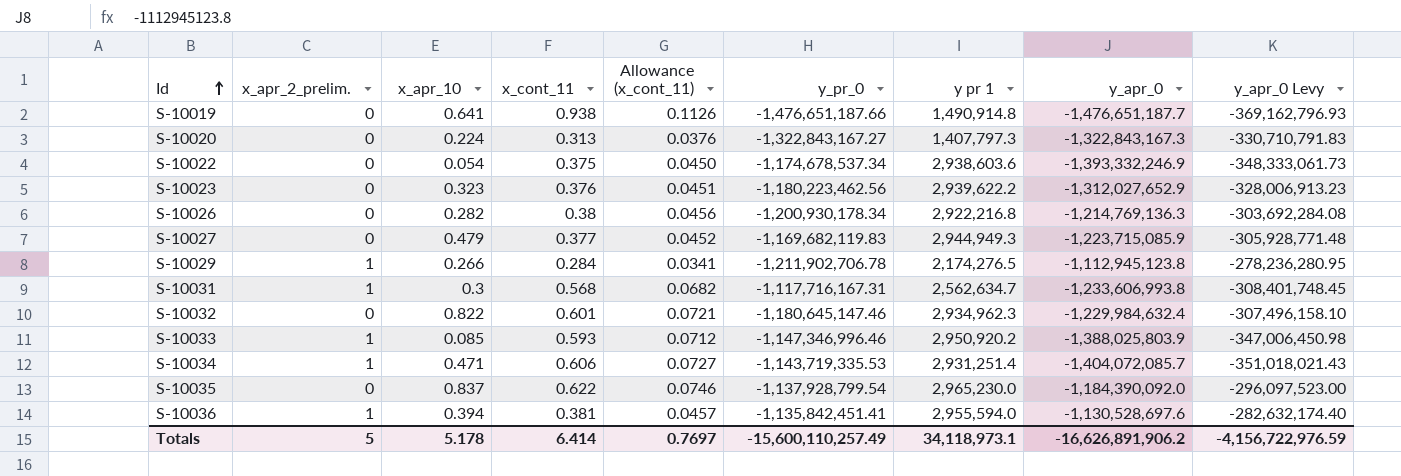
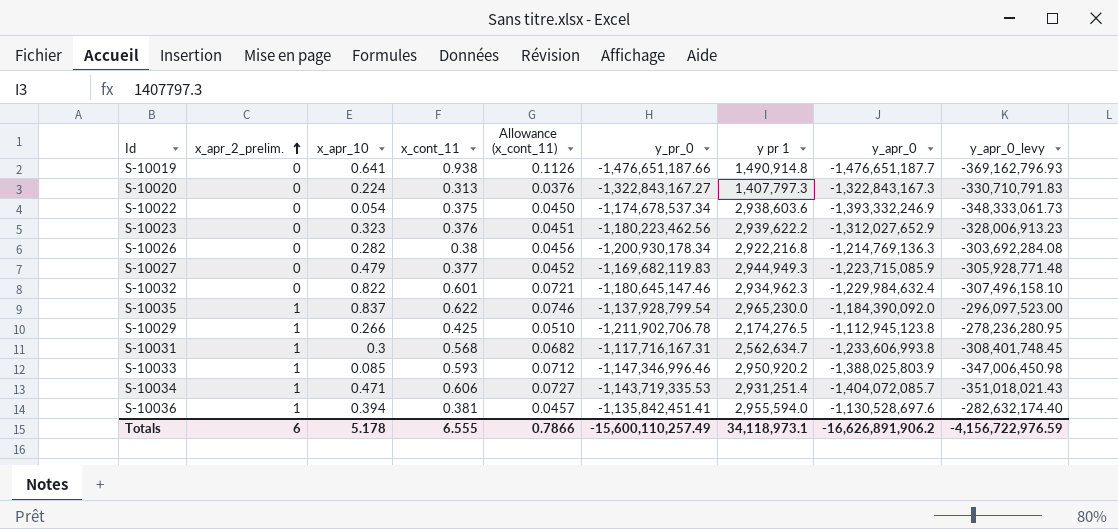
row order: Id ascending -> x_apr_2_prelim. ascending
column name: y_apr_0 Levy -> y_apr_0_levy
S-10035 | x_apr_2_prelim.: 0 -> 1
S-10029 | x_cont_11: 0.284 -> 0.425
S-10029 | Allowance (x_cont_11): 0.0341 -> 0.0510
Totals | x_apr_2_prelim.: 5 -> 6
Totals | x_cont_11: 6.414 -> 6.555
Totals | Allowance (x_cont_11): 0.7697 -> 0.7866

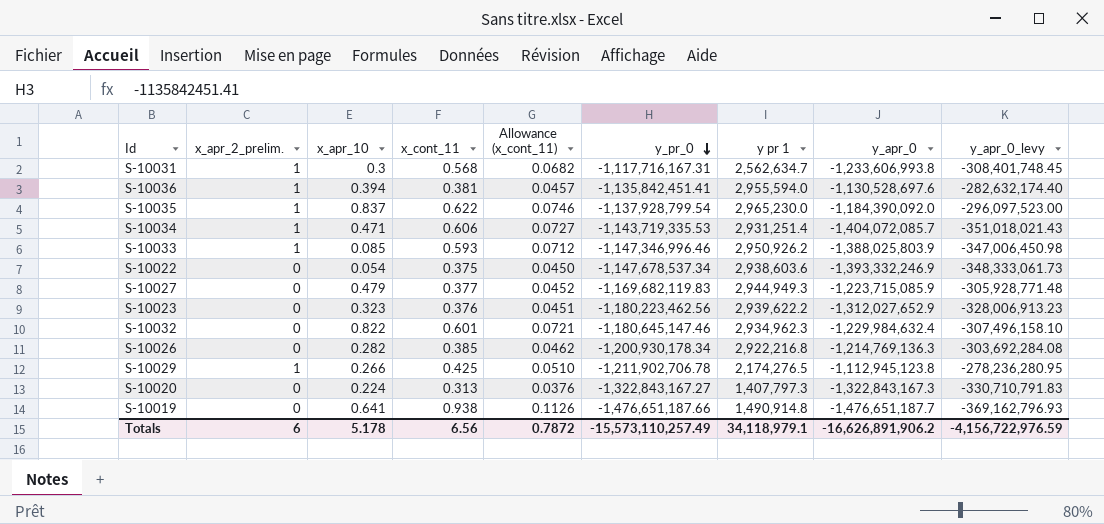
row order: x_apr_2_prelim. ascending -> y_pr_0 descending
S-10033 | y pr 1: 2,950,920.2 -> 2,950,926.2
S-10022 | y_pr_0: -1,174,678,537.34 -> -1,147,678,537.34
S-10026 | x_cont_11: 0.38 -> 0.385
S-10026 | Allowance (x_cont_11): 0.0456 -> 0.0462
Totals | x_cont_11: 6.555 -> 6.56
Totals | Allowance (x_cont_11): 0.7866 -> 0.7872
Totals | y_pr_0: -15,600,110,257.49 -> -15,573,110,257.49
Totals | y pr 1: 34,118,973.1 -> 34,118,979.1

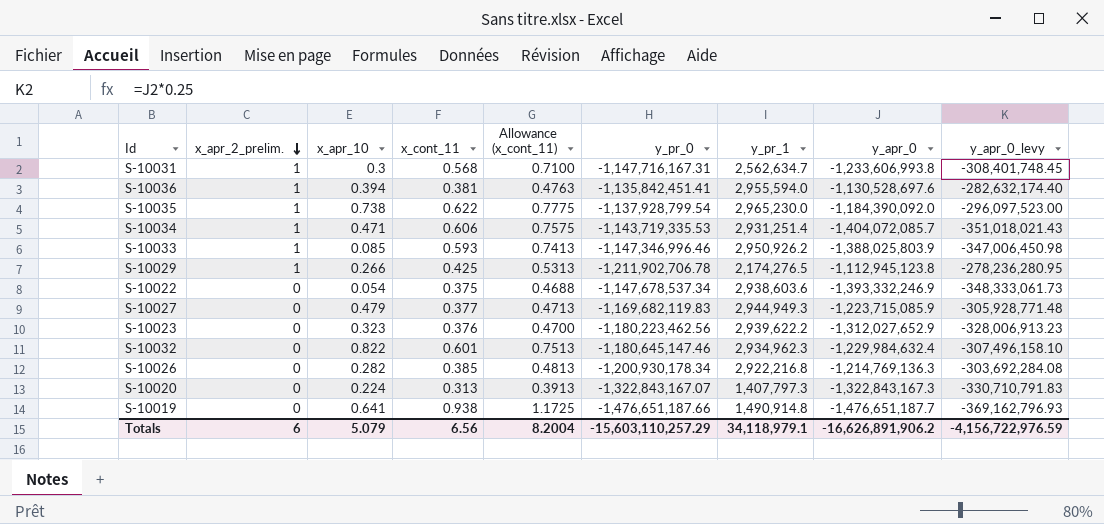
row order: y_pr_0 descending -> x_apr_2_prelim. descending
column Allowance (x_cont_11) | formula: [x_cont_11] * 0.12 -> [x_cont_11] * 1.25
column name: y pr 1 -> y_pr_1
S-10031 | y_pr_0: -1,117,716,167.31 -> -1,147,716,167.31
S-10035 | x_apr_10: 0.837 -> 0.738
S-10020 | y_pr_0: -1,322,843,167.27 -> -1,322,843,167.07
Totals | x_apr_10: 5.178 -> 5.079
Totals | Allowance (x_cont_11): 0.7872 -> 8.2004
Totals | y_pr_0: -15,573,110,257.49 -> -15,603,110,257.29

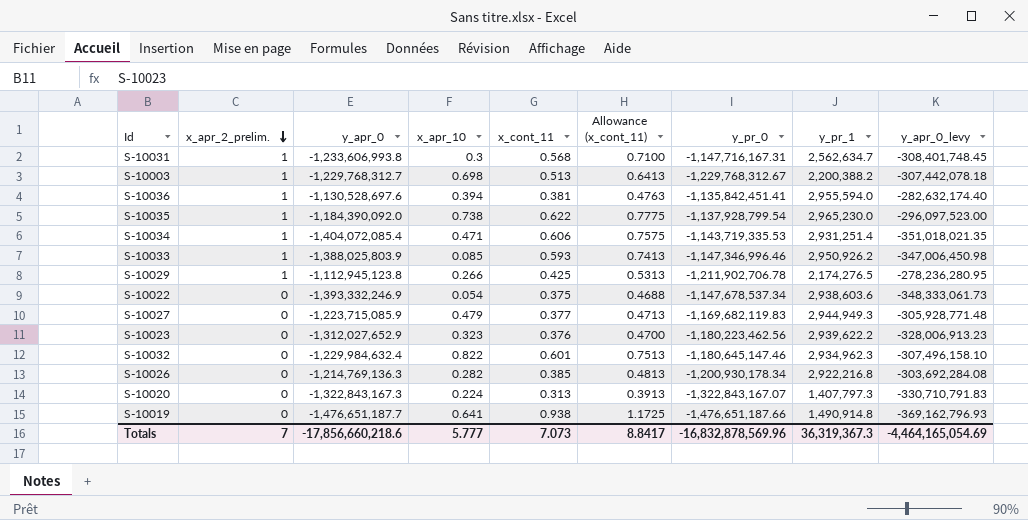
column y_apr_0 | position: 8 -> 3
row S-10003: none -> 1 | -1,229,768,312.7 | 0.698 | 0.513 | 0.6413 | -1,229,768,312.67 | 2,200,388.2 | -307,442,078.18
S-10034 | y_apr_0: -1,404,072,085.7 -> -1,404,072,085.4
S-10034 | y_apr_0_levy: -351,018,021.43 -> -351,018,021.35
Totals | x_apr_2_prelim.: 6 -> 7
Totals | y_apr_0: -16,626,891,906.2 -> -17,856,660,218.6
Totals | x_apr_10: 5.079 -> 5.777
Totals | x_cont_11: 6.56 -> 7.073
Totals | Allowance (x_cont_11): 8.2004 -> 8.8417
Totals | y_pr_0: -15,603,110,257.29 -> -16,832,878,569.96
Totals | y_pr_1: 34,118,979.1 -> 36,319,367.3
Totals | y_apr_0_levy: -4,156,722,976.59 -> -4,464,165,054.69

